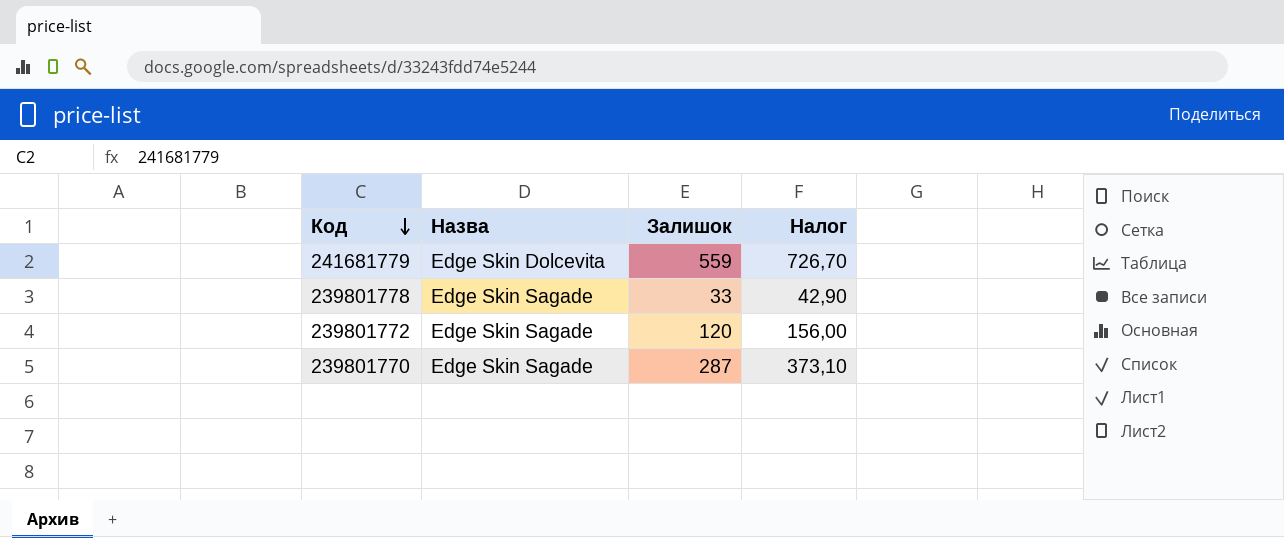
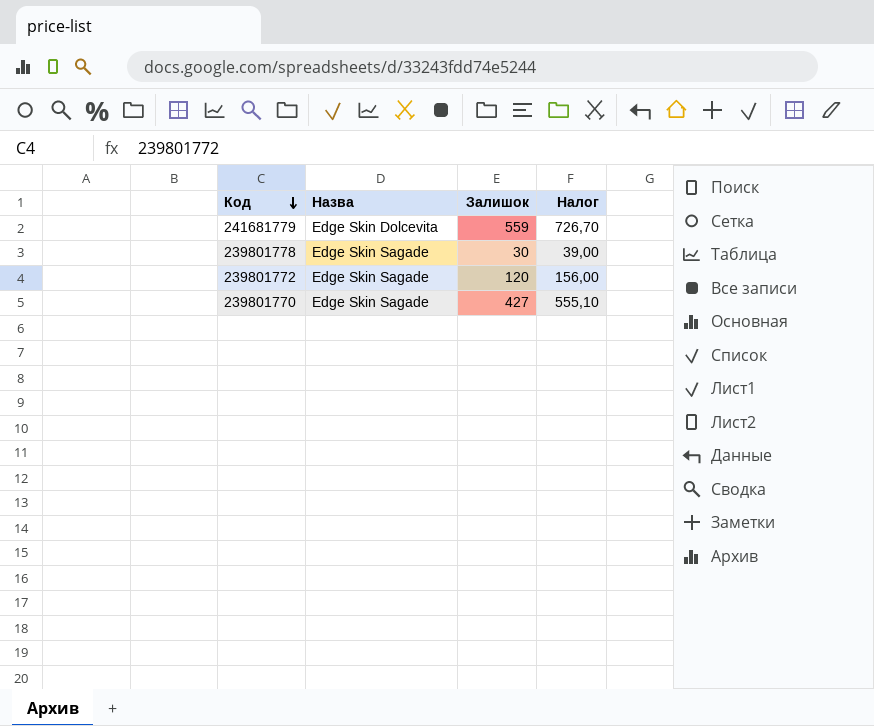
239801778 | Залишок: 33 -> 30
239801778 | Налог: 42,90 -> 39,00
239801770 | Залишок: 287 -> 427
239801770 | Налог: 373,10 -> 555,10

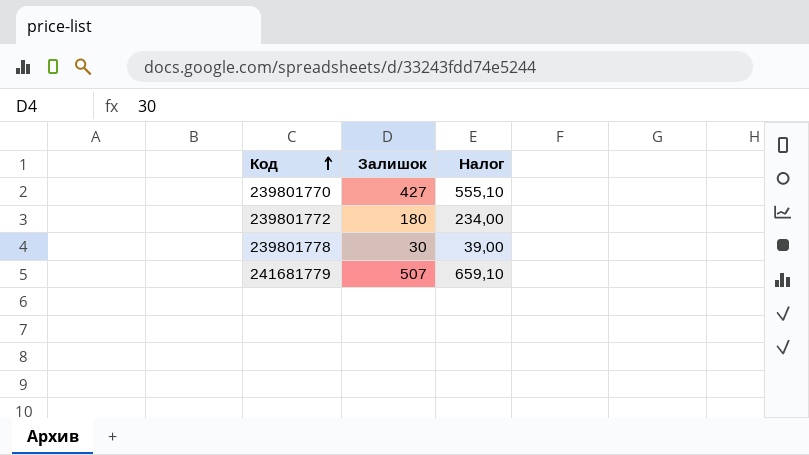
row order: Код descending -> Код ascending
column Назва | position: 2 -> none
239801772 | Залишок: 120 -> 180
239801772 | Налог: 156,00 -> 234,00
241681779 | Залишок: 559 -> 507
241681779 | Налог: 726,70 -> 659,10

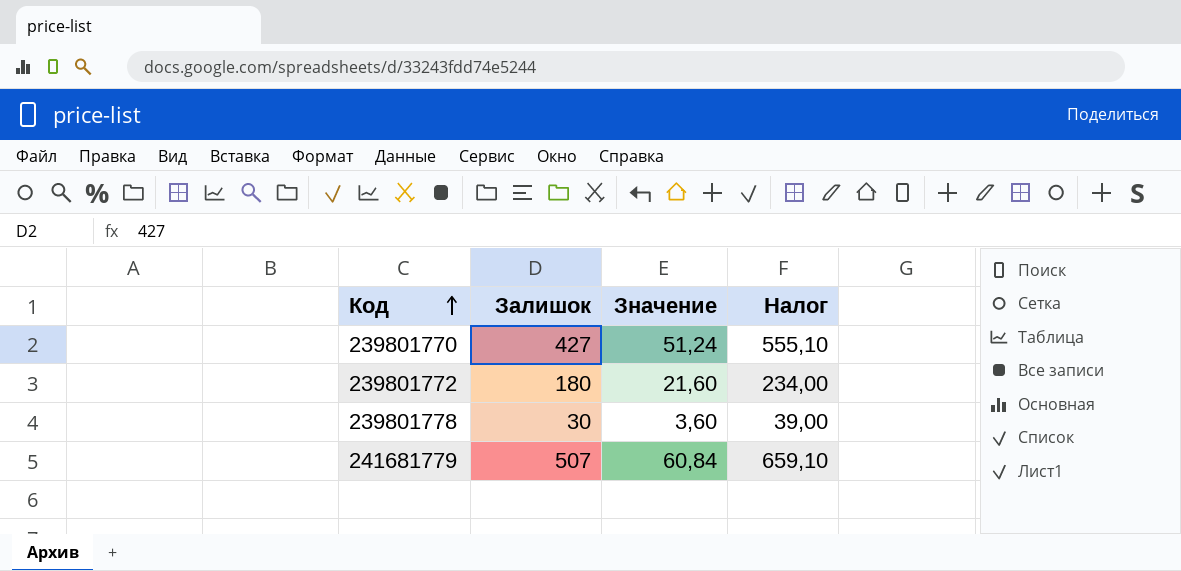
column Значение | formula: none -> [Залишок] * 0,12

